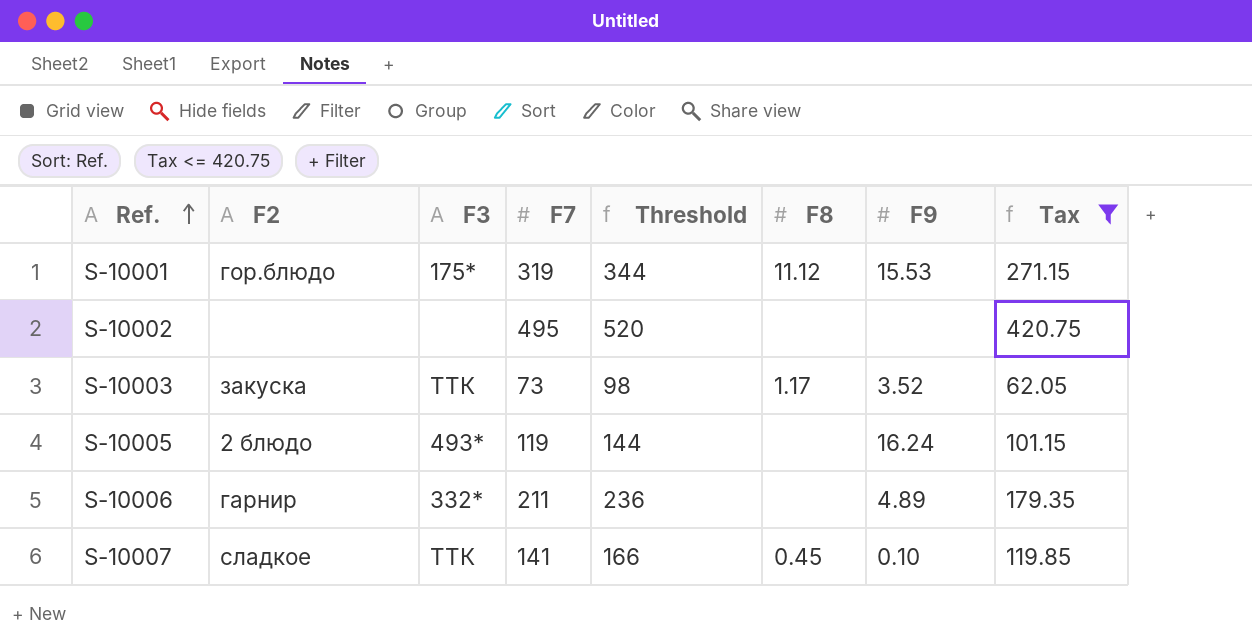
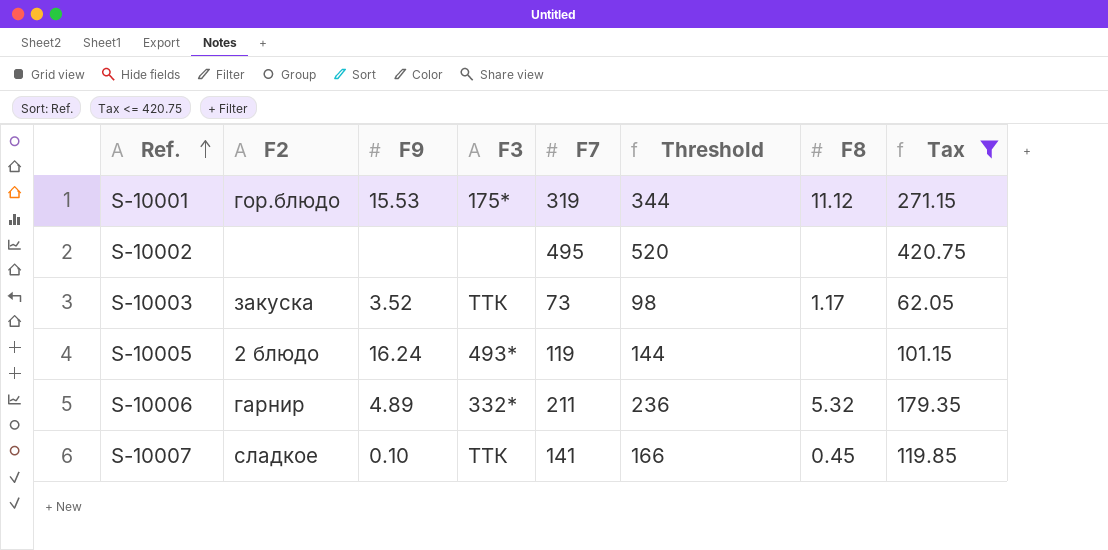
column F9 | position: 7 -> 3
S-10006 | F8: none -> 5.32

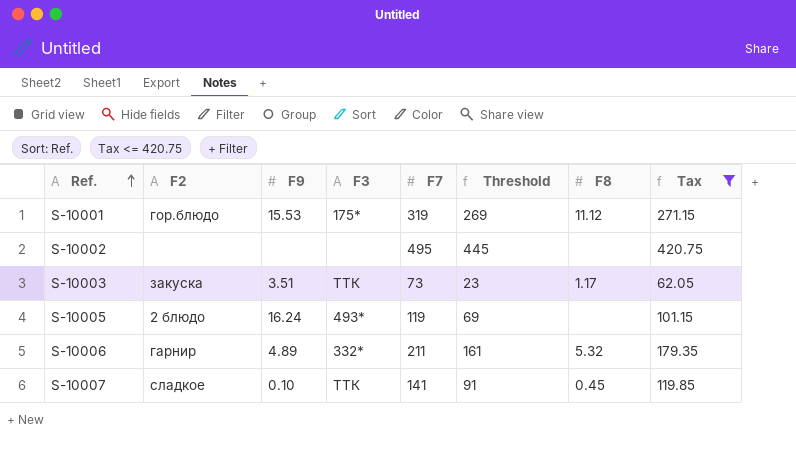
column Threshold | formula: [F7] + 25 -> [F7] - 50
S-10003 | F9: 3.52 -> 3.51

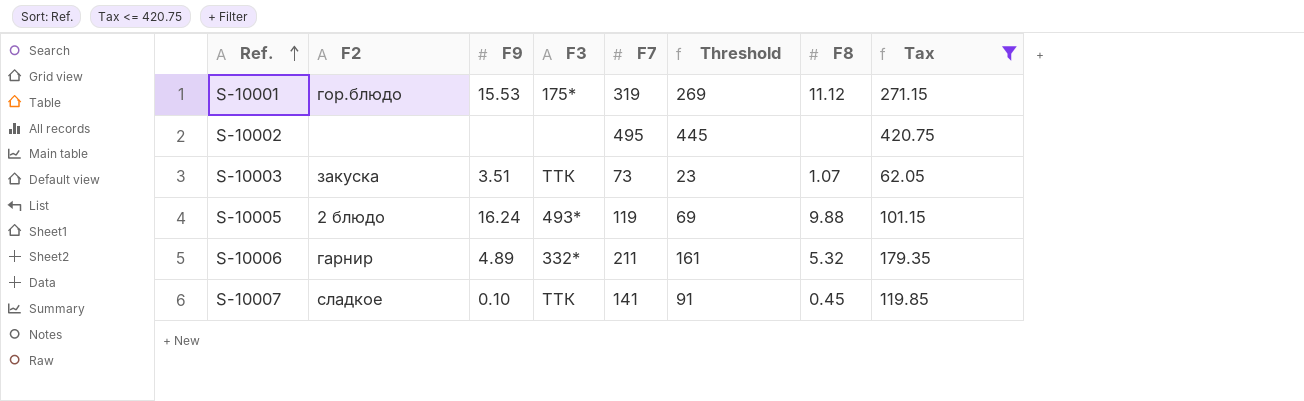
S-10003 | F8: 1.17 -> 1.07
S-10005 | F8: none -> 9.88

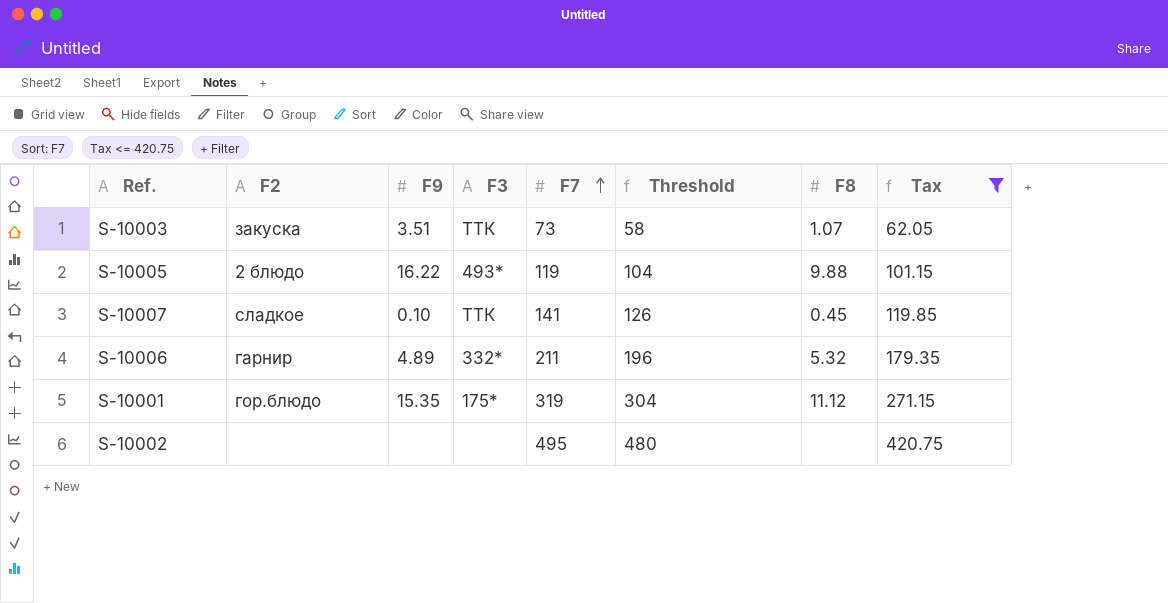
row order: Ref. ascending -> F7 ascending
column Threshold | formula: [F7] - 50 -> [F7] - 15
S-10005 | F9: 16.24 -> 16.22
S-10001 | F9: 15.53 -> 15.35

